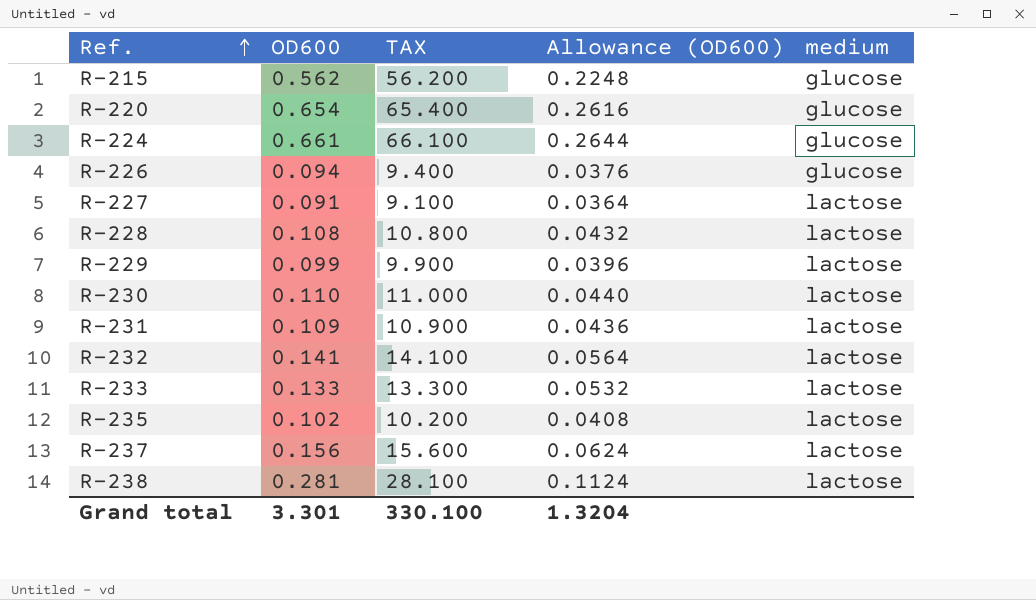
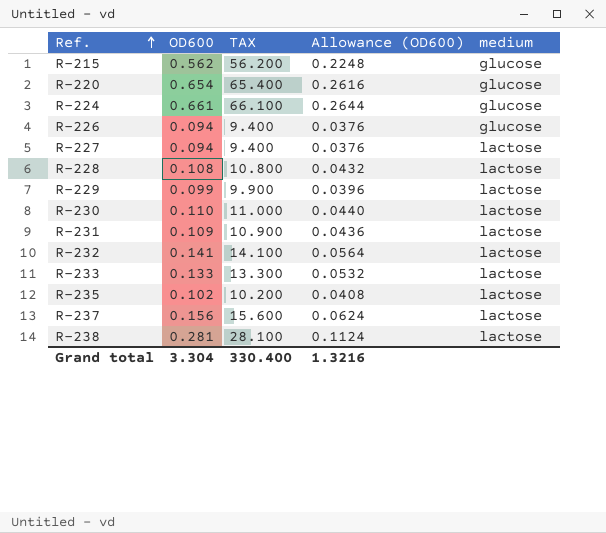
R-227 | OD600: 0.091 -> 0.094
R-227 | TAX: 9.100 -> 9.400
R-227 | Allowance (OD600): 0.0364 -> 0.0376
Grand total | OD600: 3.301 -> 3.304
Grand total | TAX: 330.100 -> 330.400
Grand total | Allowance (OD600): 1.3204 -> 1.3216

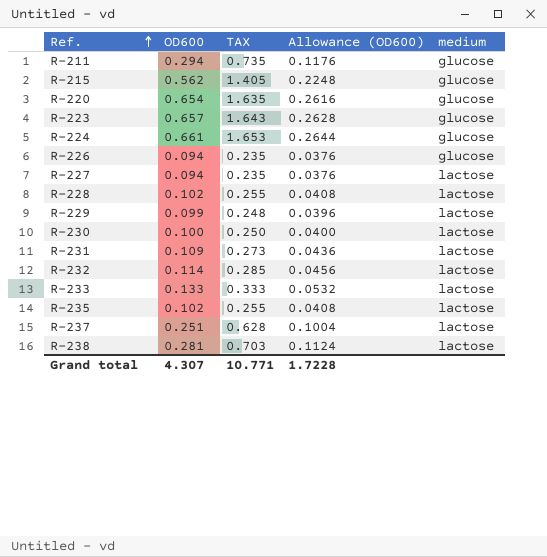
column TAX | formula: [OD600] * 100 -> [OD600] * 2.5
row R-211: none -> 0.294 | 0.735 | 0.1176 | glucose
row R-223: none -> 0.657 | 1.643 | 0.2628 | glucose
R-228 | OD600: 0.108 -> 0.102
R-228 | Allowance (OD600): 0.0432 -> 0.0408
R-230 | OD600: 0.110 -> 0.100
R-230 | Allowance (OD600): 0.0440 -> 0.0400
R-232 | OD600: 0.141 -> 0.114
R-232 | Allowance (OD600): 0.0564 -> 0.0456
R-237 | OD600: 0.156 -> 0.251
R-237 | Allowance (OD600): 0.0624 -> 0.1004
Grand total | OD600: 3.304 -> 4.307
Grand total | TAX: 330.400 -> 10.771
Grand total | Allowance (OD600): 1.3216 -> 1.7228

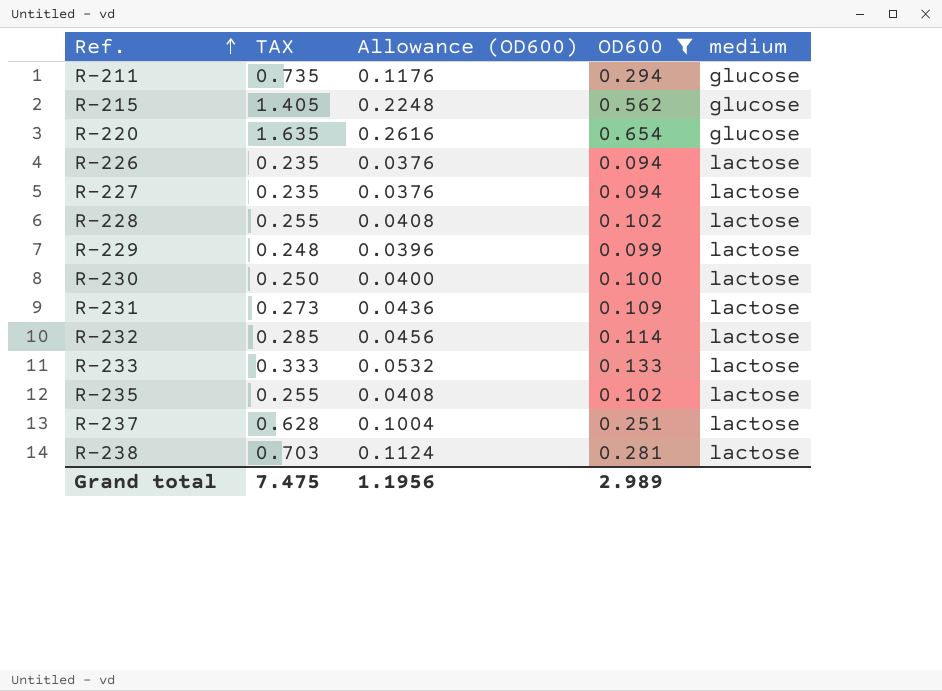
filter: none -> OD600 <= 0.654
column OD600 | position: 2 -> 4
R-226 | medium: glucose -> lactose
Grand total | TAX: 10.771 -> 7.475
Grand total | Allowance (OD600): 1.7228 -> 1.1956
Grand total | OD600: 4.307 -> 2.989

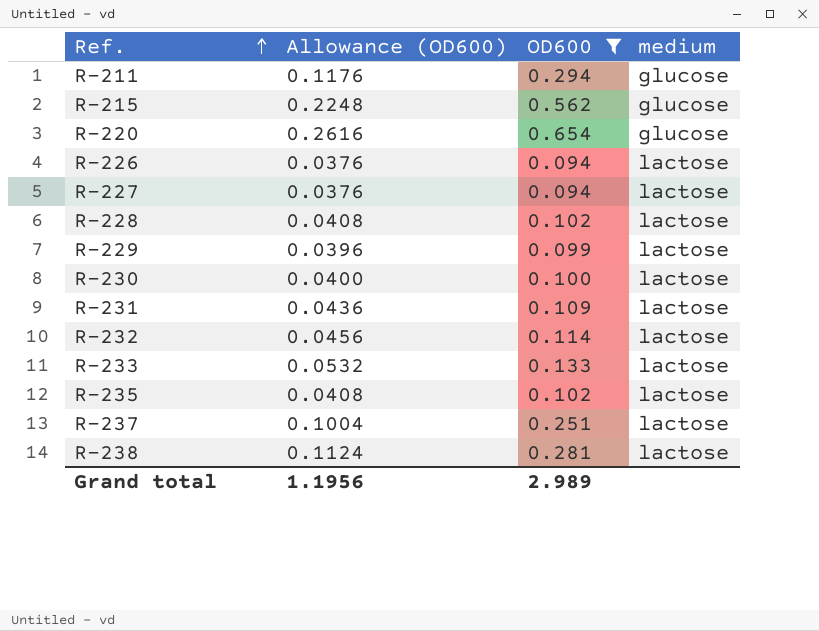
column TAX | formula: [OD600] * 2.5 -> none

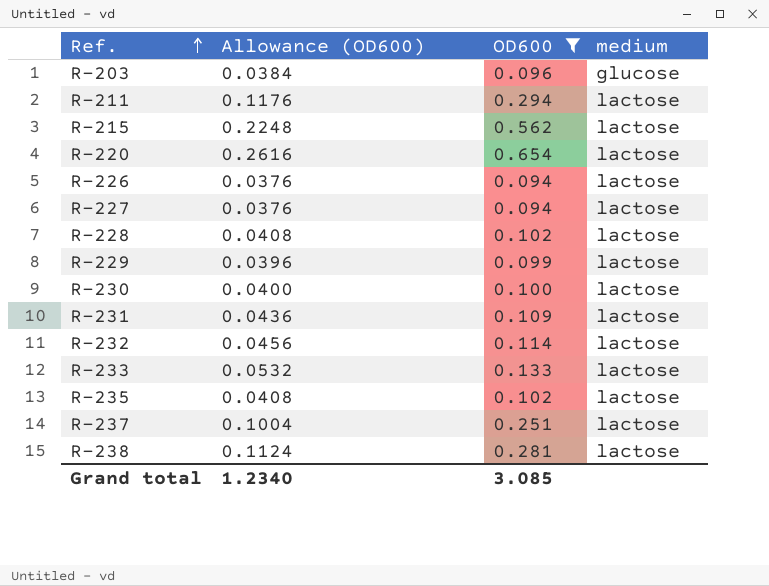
row R-203: none -> 0.0384 | 0.096 | glucose
R-211 | medium: glucose -> lactose
R-215 | medium: glucose -> lactose
R-220 | medium: glucose -> lactose
Grand total | Allowance (OD600): 1.1956 -> 1.2340
Grand total | OD600: 2.989 -> 3.085

